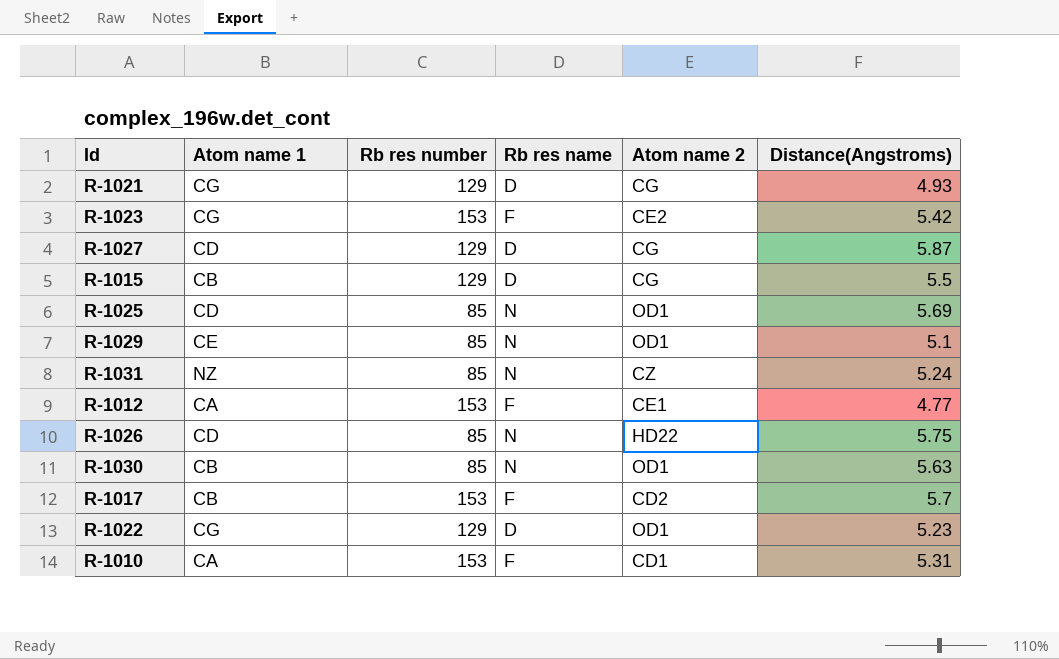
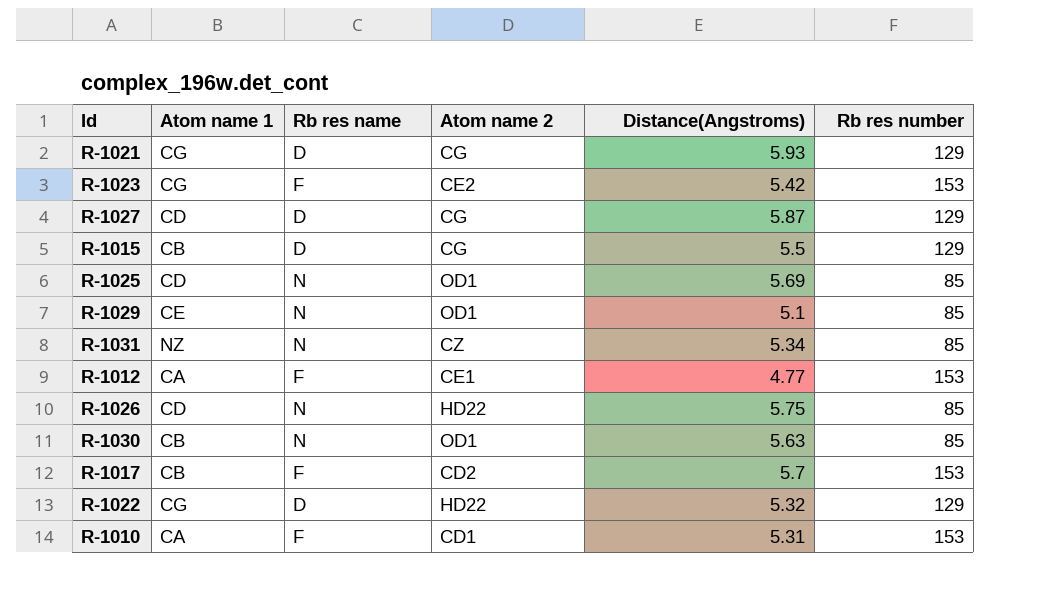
column Rb res number | position: 3 -> 6
R-1021 | Distance(Angstroms): 4.93 -> 5.93
R-1031 | Distance(Angstroms): 5.24 -> 5.34
R-1022 | Atom name 2: OD1 -> HD22
R-1022 | Distance(Angstroms): 5.23 -> 5.32

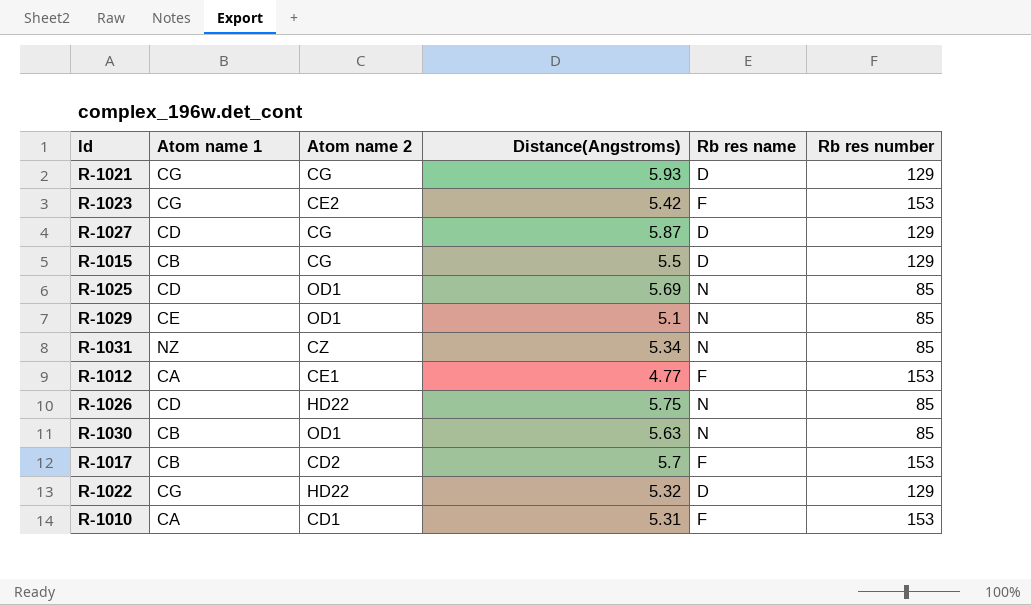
column Rb res name | position: 3 -> 5

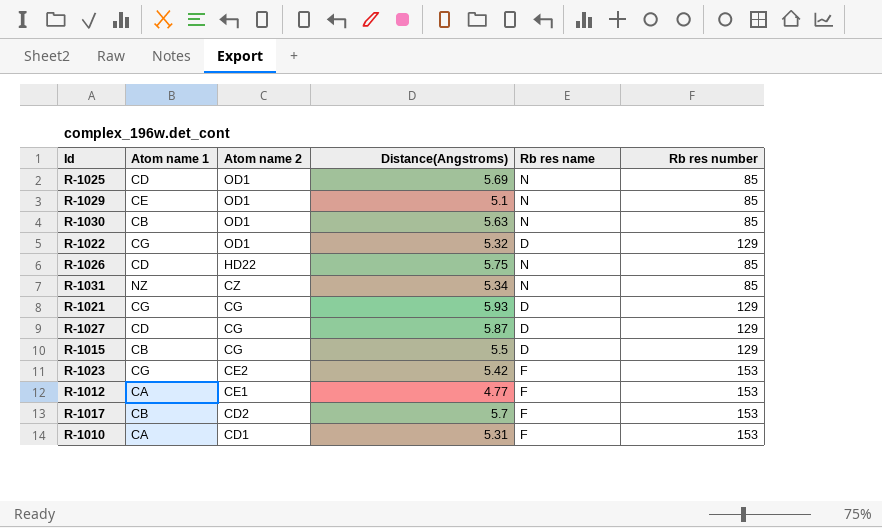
row order: none -> Atom name 2 descending
R-1022 | Atom name 2: HD22 -> OD1

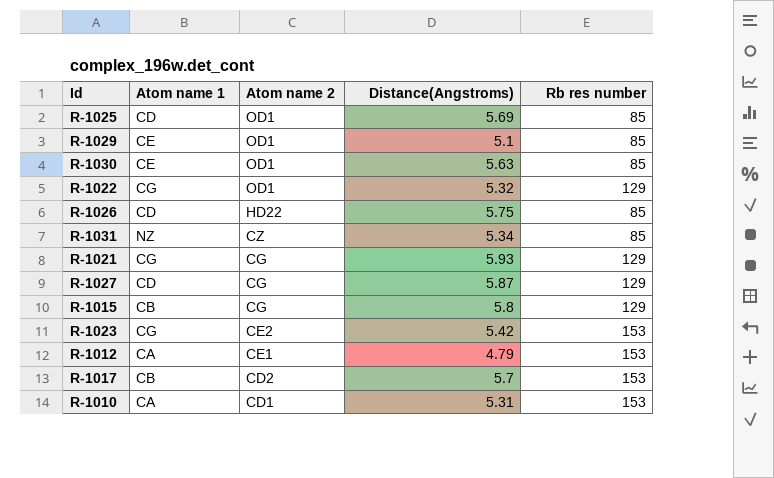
column Rb res name | position: 5 -> none
R-1030 | Atom name 1: CB -> CE
R-1015 | Distance(Angstroms): 5.5 -> 5.8
R-1012 | Distance(Angstroms): 4.77 -> 4.79

